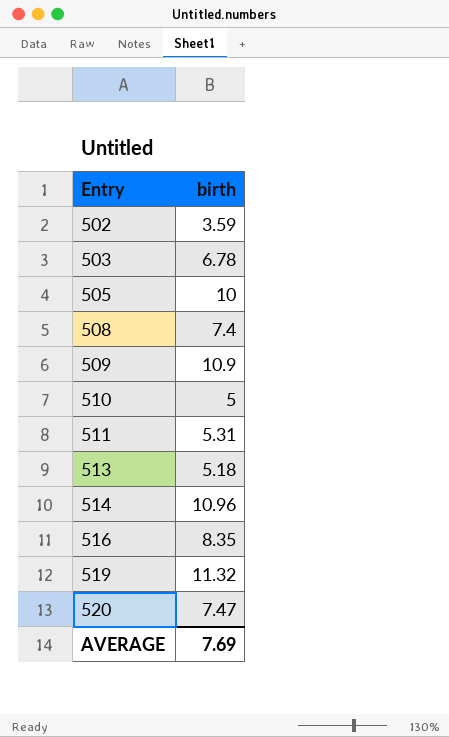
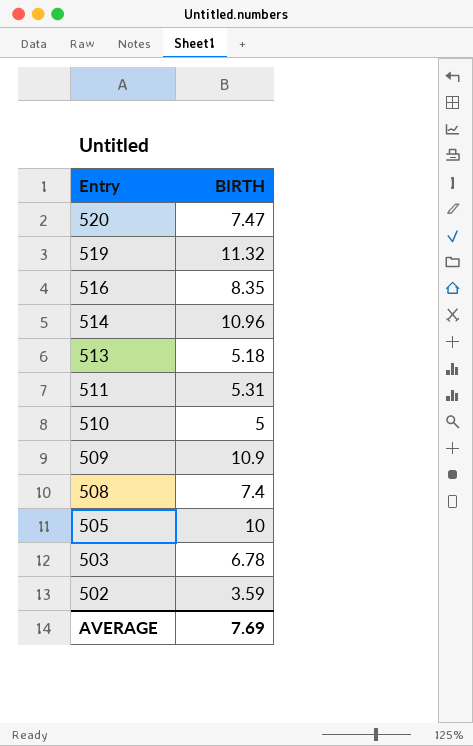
row order: Entry ascending -> Entry descending
column name: birth -> BIRTH

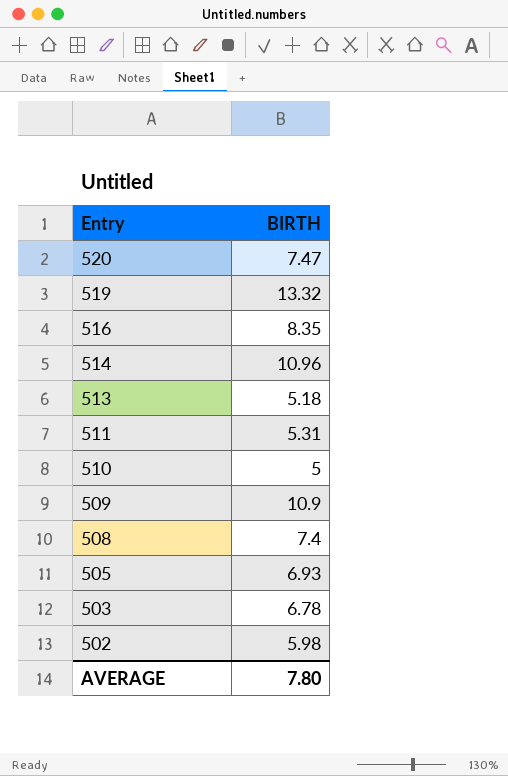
519 | BIRTH: 11.32 -> 13.32
505 | BIRTH: 10 -> 6.93
502 | BIRTH: 3.59 -> 5.98
AVERAGE | BIRTH: 7.69 -> 7.80

